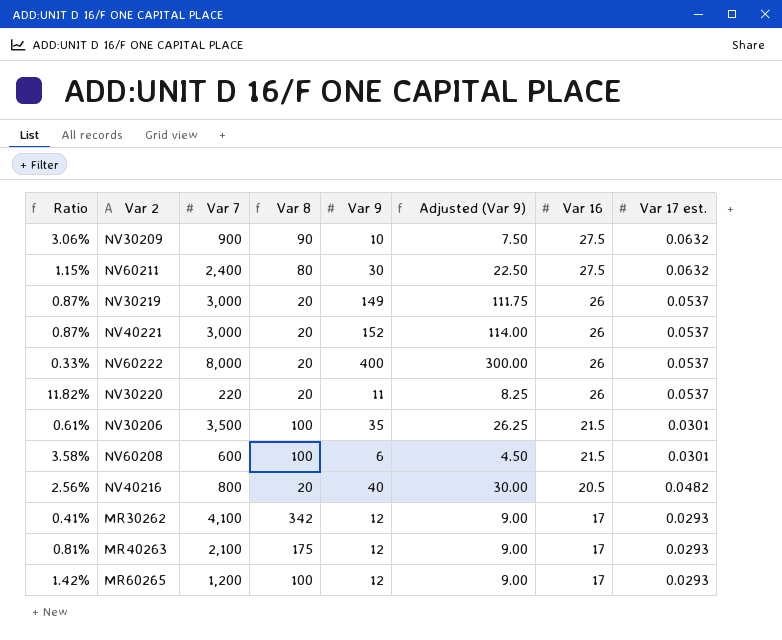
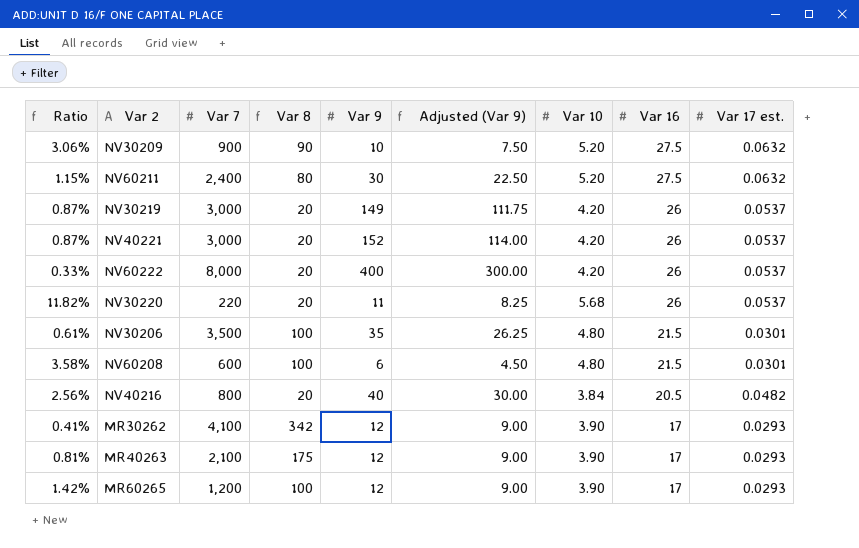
column Var 10 | position: none -> 7

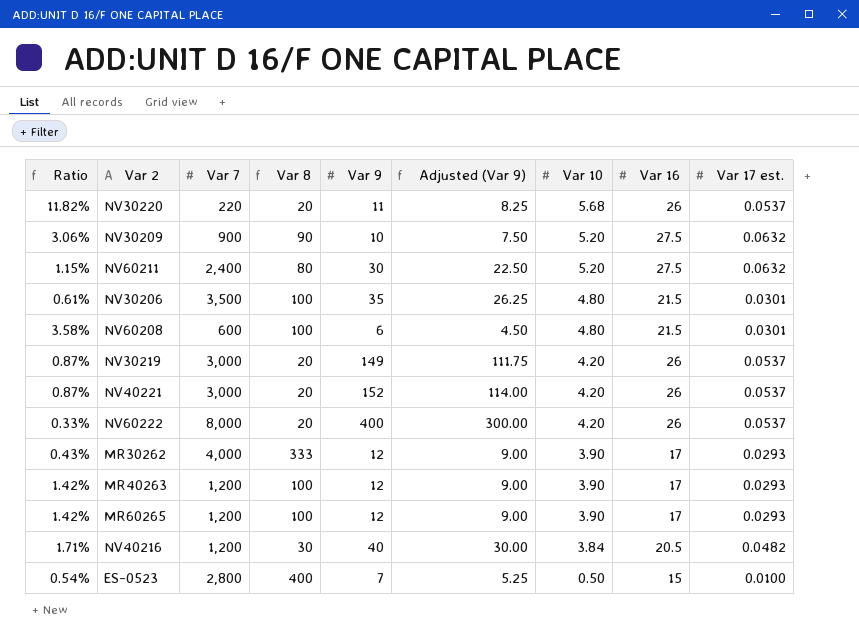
row order: Var 16 descending -> Var 10 descending
MR30262 | Ratio: 0.41% -> 0.43%
MR30262 | Var 7: 4,100 -> 4,000
MR30262 | Var 8: 342 -> 333
MR40263 | Ratio: 0.81% -> 1.42%
MR40263 | Var 7: 2,100 -> 1,200
MR40263 | Var 8: 175 -> 100
NV40216 | Ratio: 2.56% -> 1.71%
NV40216 | Var 7: 800 -> 1,200
NV40216 | Var 8: 20 -> 30
row ES-0523: none -> 0.54% | 2,800 | 400 | 7 | 5.25 | 0.50 | 15 | 0.0100

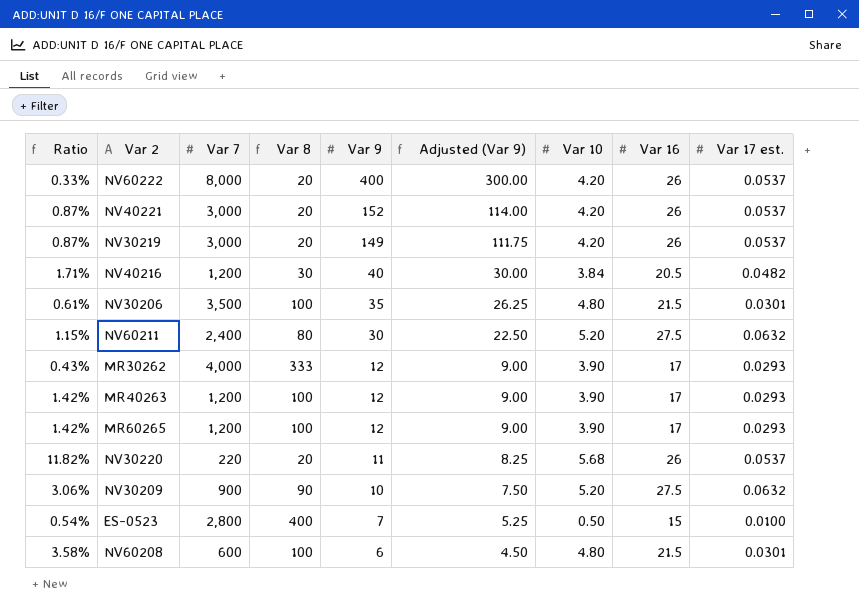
row order: Var 10 descending -> Var 9 descending

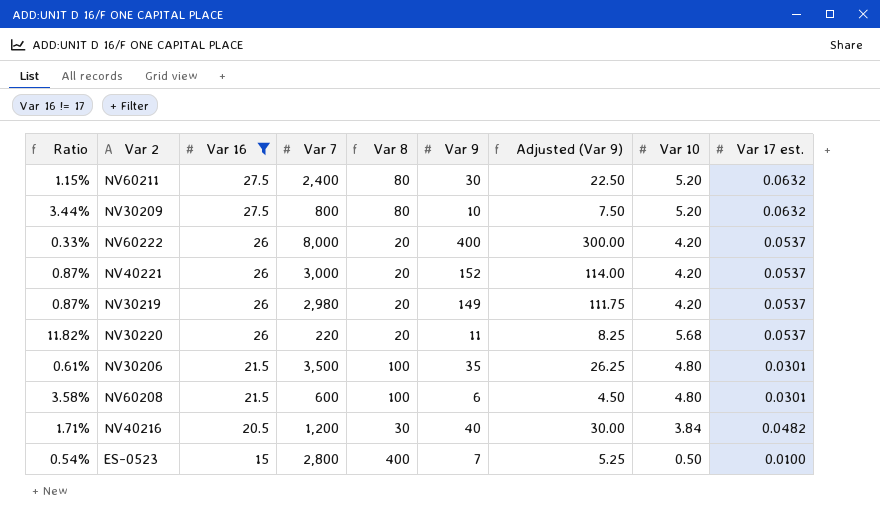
filter: none -> Var 16 != 17
row order: Var 9 descending -> Var 16 descending
column Var 16 | position: 8 -> 3
NV30209 | Ratio: 3.06% -> 3.44%
NV30209 | Var 7: 900 -> 800
NV30209 | Var 8: 90 -> 80
NV30219 | Var 7: 3,000 -> 2,980

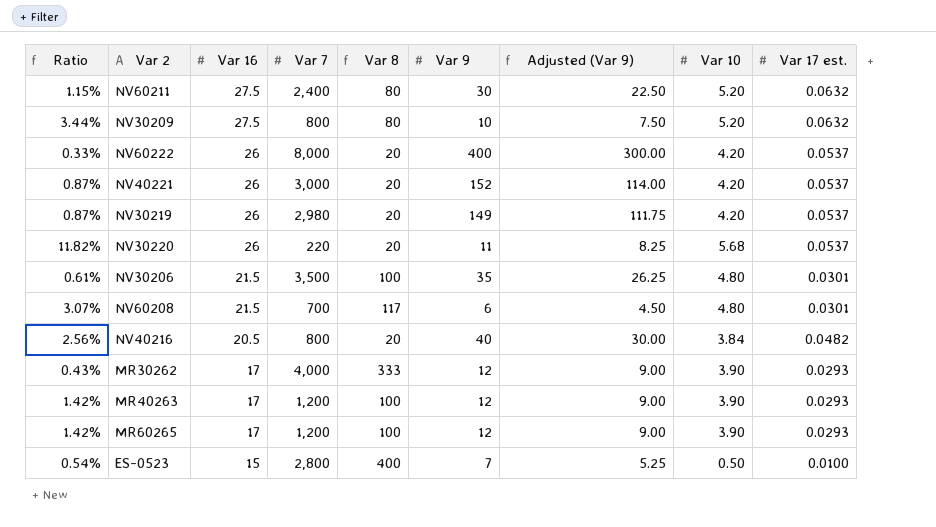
filter: Var 16 != 17 -> none
NV60208 | Ratio: 3.58% -> 3.07%
NV60208 | Var 7: 600 -> 700
NV60208 | Var 8: 100 -> 117
NV40216 | Ratio: 1.71% -> 2.56%
NV40216 | Var 7: 1,200 -> 800
NV40216 | Var 8: 30 -> 20

